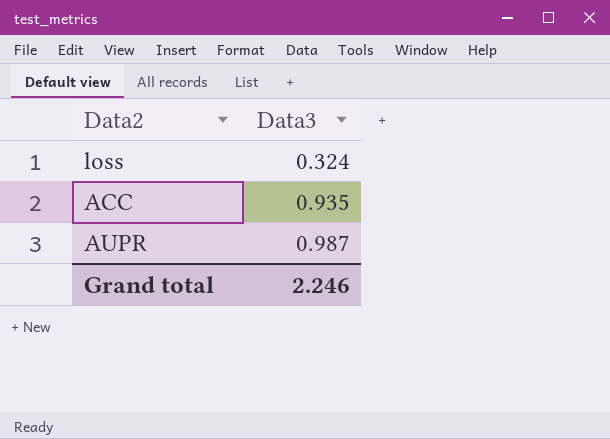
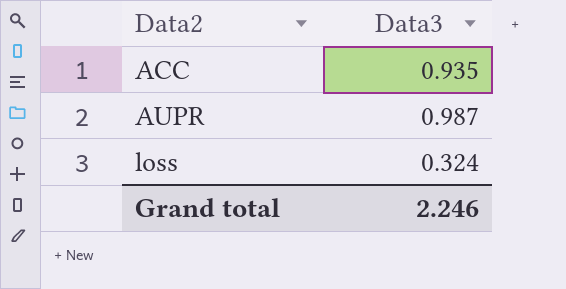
row order: Data3 ascending -> Data2 ascending

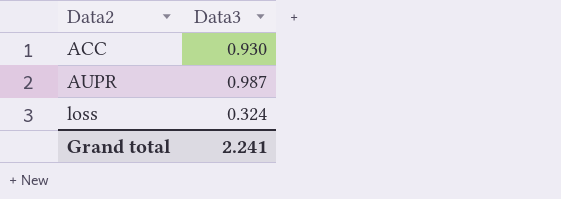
ACC | Data3: 0.935 -> 0.930
Grand total | Data3: 2.246 -> 2.241

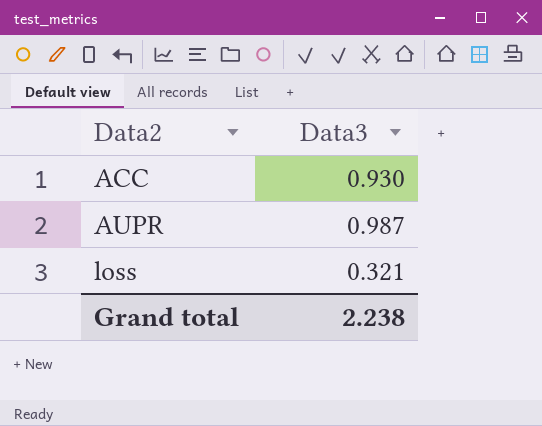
loss | Data3: 0.324 -> 0.321
Grand total | Data3: 2.241 -> 2.238

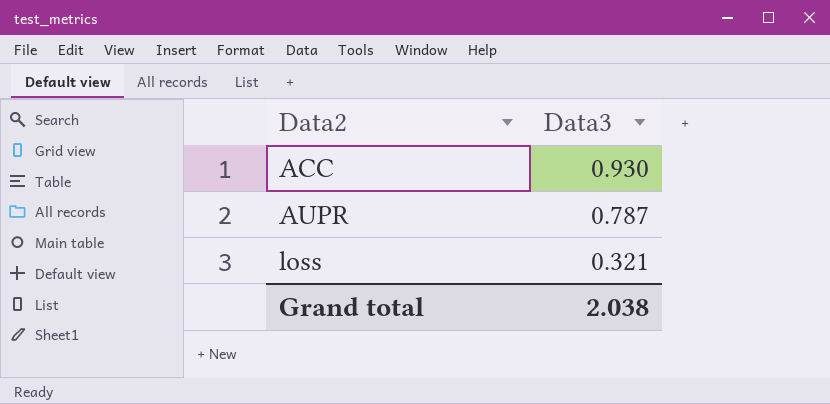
AUPR | Data3: 0.987 -> 0.787
Grand total | Data3: 2.238 -> 2.038

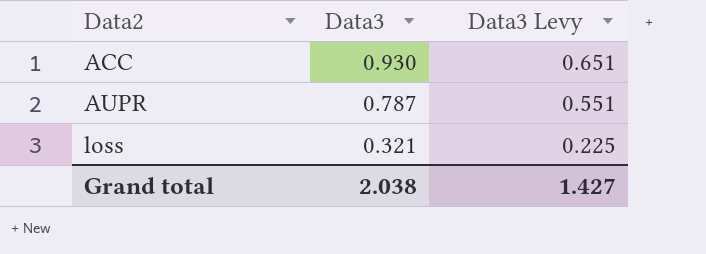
column Data3 Levy | formula: none -> [Data3] * 0.7

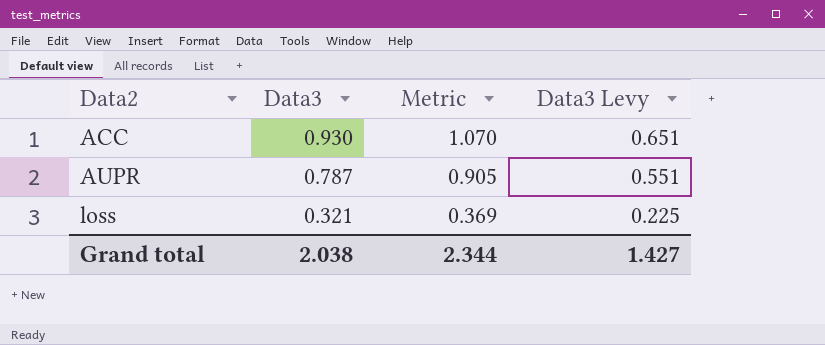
column Metric | formula: none -> [Data3] * 1.15

